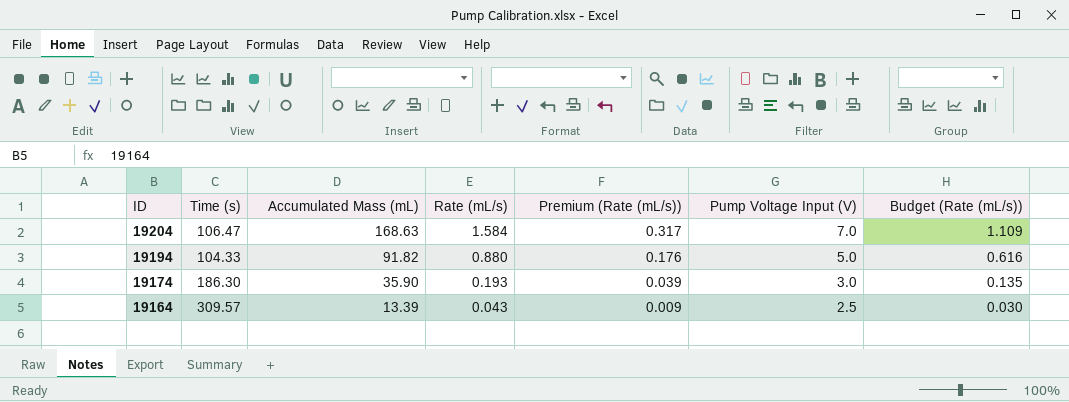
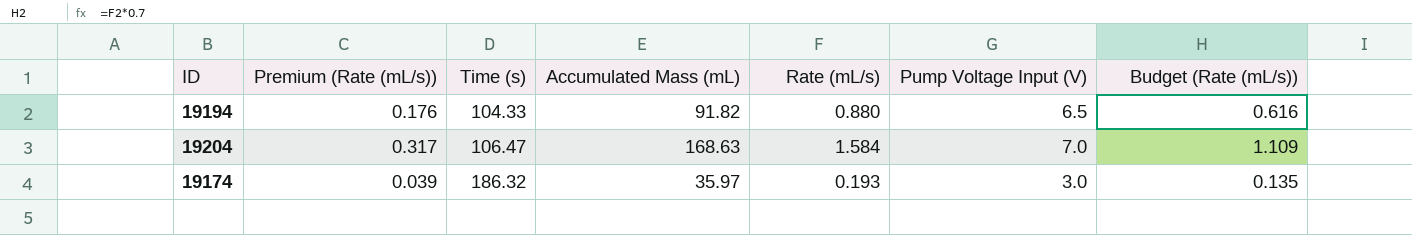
row order: ID descending -> Time (s) ascending
column Premium (Rate (mL/s)) | position: 5 -> 2
row 19164: 309.57 | 13.39 | 0.043 | 0.009 | 2.5 | 0.030 -> none
19194 | Pump Voltage Input (V): 5.0 -> 6.5
19174 | Time (s): 186.30 -> 186.32
19174 | Accumulated Mass (mL): 35.90 -> 35.97

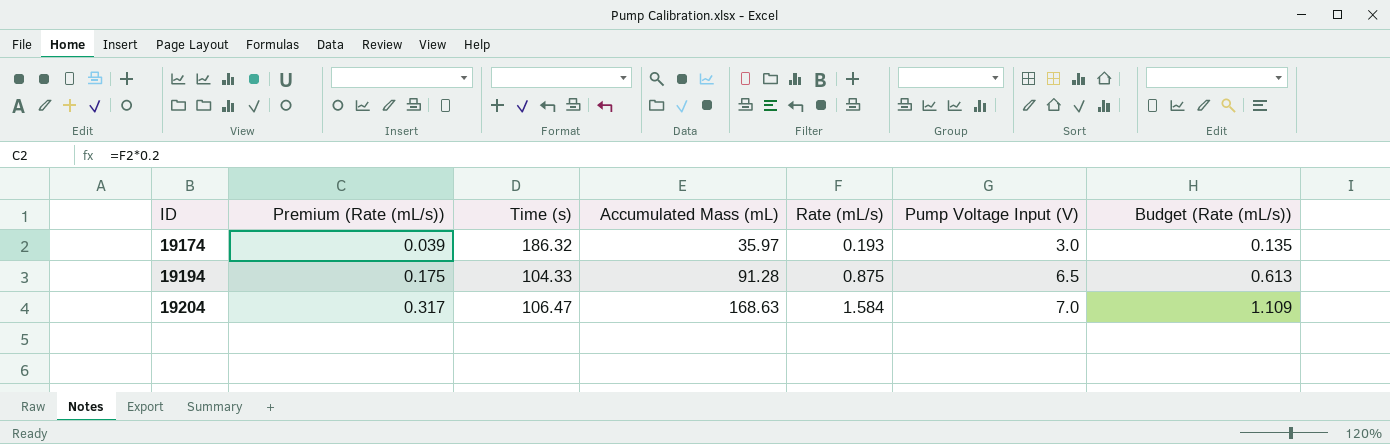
row order: Time (s) ascending -> ID ascending
19194 | Premium (Rate (mL/s)): 0.176 -> 0.175
19194 | Accumulated Mass (mL): 91.82 -> 91.28
19194 | Rate (mL/s): 0.880 -> 0.875
19194 | Budget (Rate (mL/s)): 0.616 -> 0.613

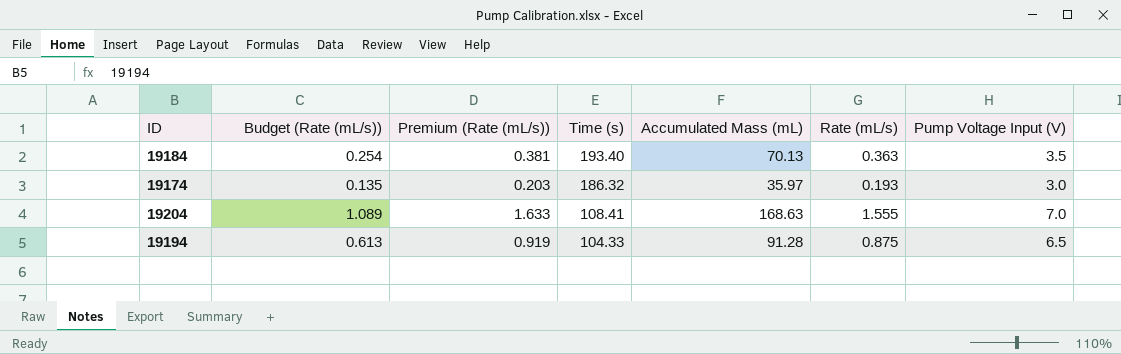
row order: ID ascending -> Time (s) descending
column Budget (Rate (mL/s)) | position: 7 -> 2
column Premium (Rate (mL/s)) | formula: [Rate (mL/s)] * 0.2 -> [Rate (mL/s)] * 1.05
row 19184: none -> 0.254 | 0.381 | 193.40 | 70.13 | 0.363 | 3.5
19204 | Budget (Rate (mL/s)): 1.109 -> 1.089
19204 | Time (s): 106.47 -> 108.41
19204 | Rate (mL/s): 1.584 -> 1.555

